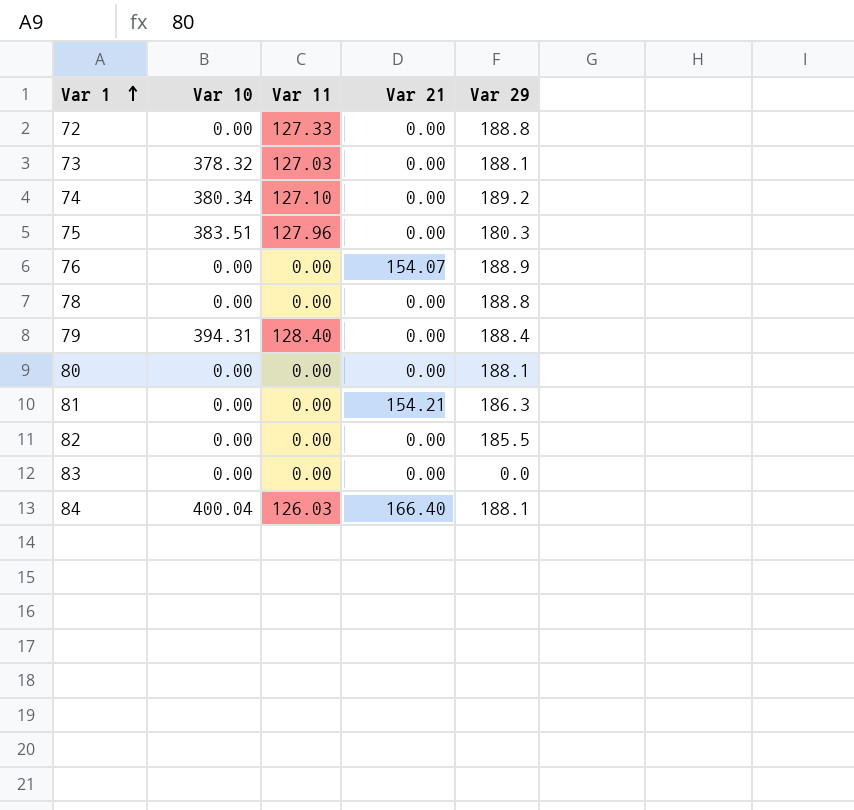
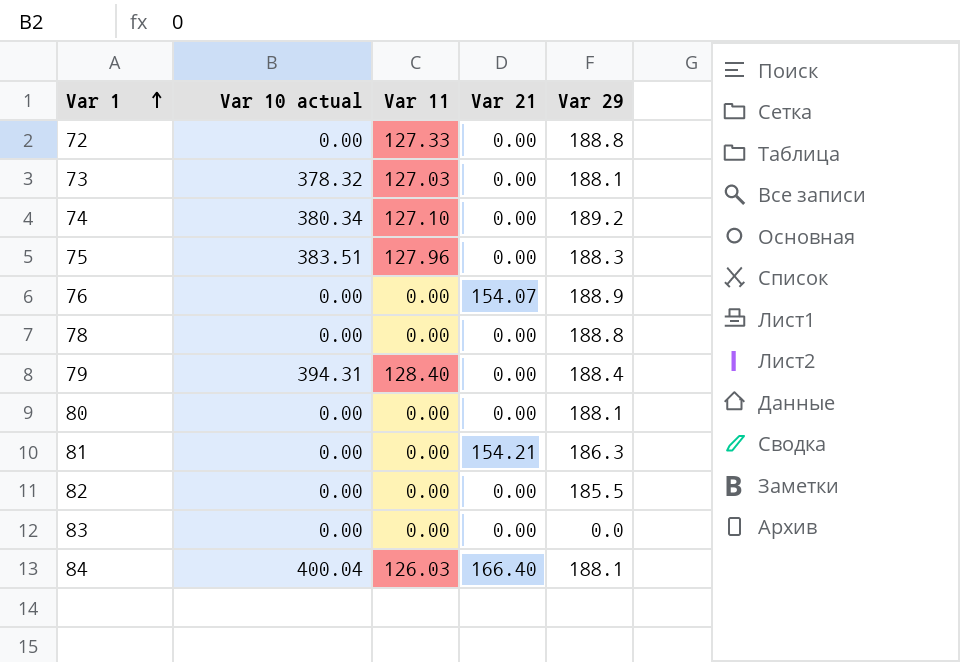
column name: Var 10 -> Var 10 actual
75 | Var 29: 180.3 -> 188.3

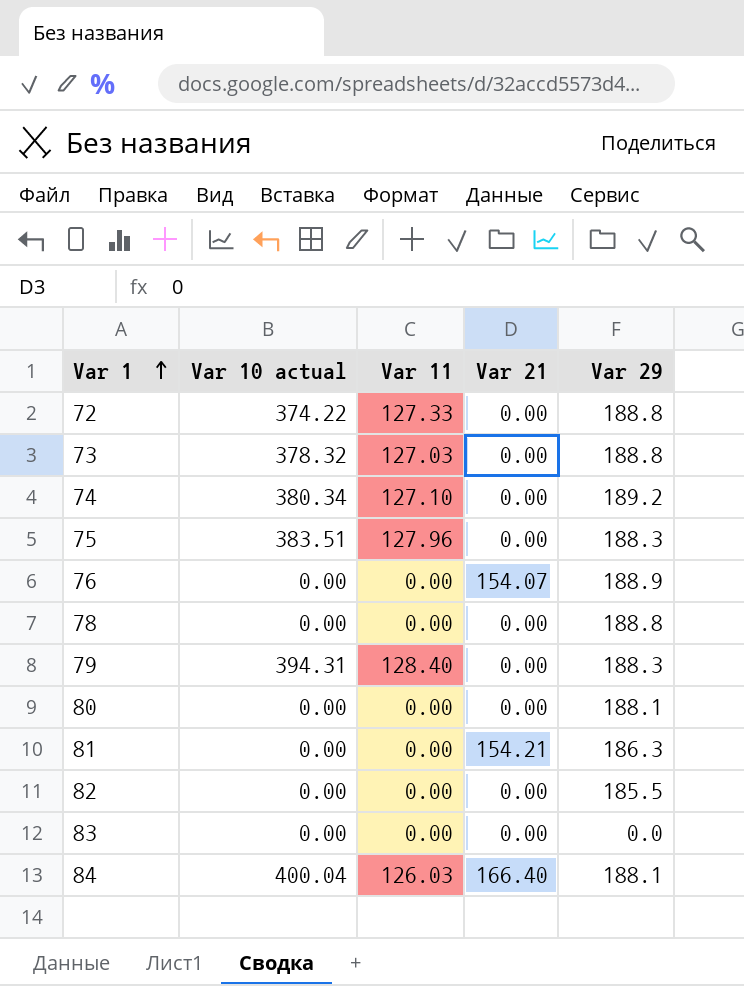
72 | Var 10 actual: 0.00 -> 374.22
73 | Var 29: 188.1 -> 188.8
79 | Var 29: 188.4 -> 188.3

